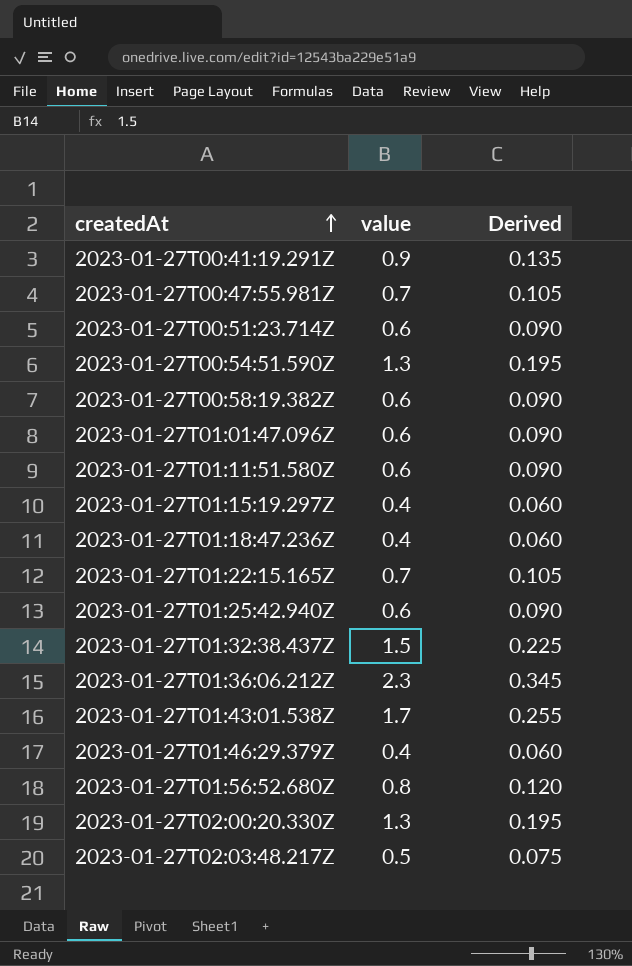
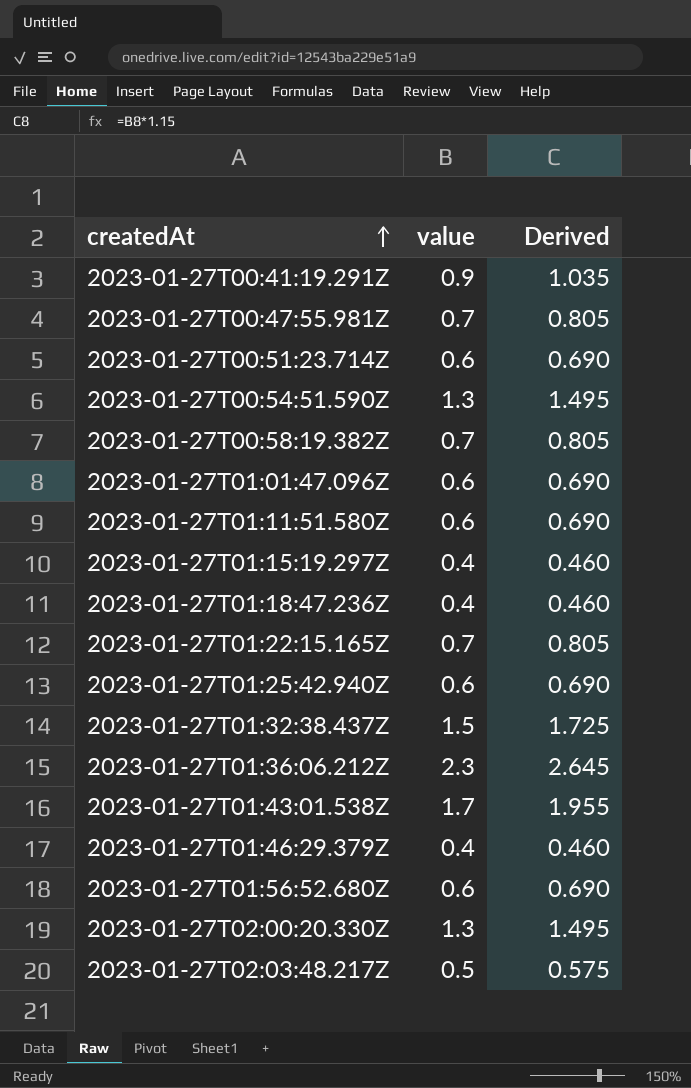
column Derived | formula: [value] * 0.15 -> [value] * 1.15
2023-01-27T00:58:19.382Z | value: 0.6 -> 0.7
2023-01-27T01:56:52.680Z | value: 0.8 -> 0.6

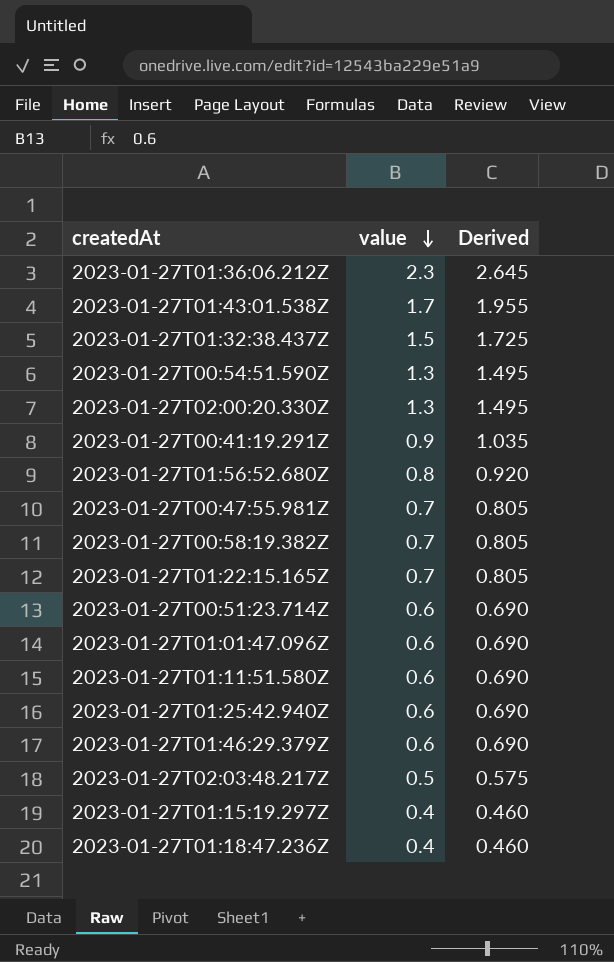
row order: createdAt ascending -> value descending
2023-01-27T01:56:52.680Z | value: 0.6 -> 0.8
2023-01-27T01:56:52.680Z | Derived: 0.690 -> 0.920
2023-01-27T01:46:29.379Z | value: 0.4 -> 0.6
2023-01-27T01:46:29.379Z | Derived: 0.460 -> 0.690

